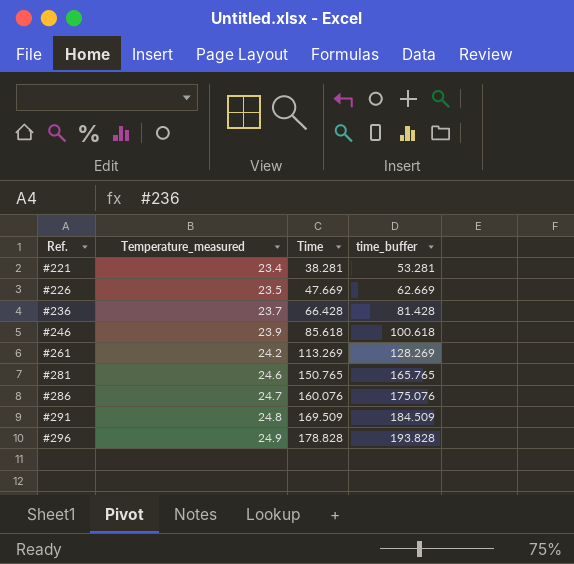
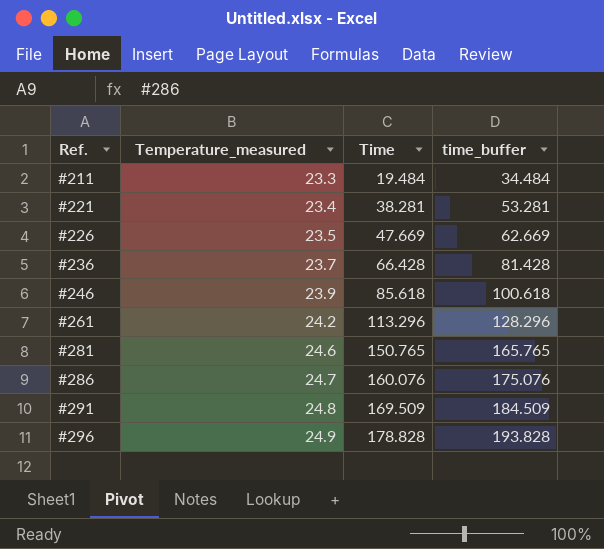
row #211: none -> 23.3 | 19.484 | 34.484
#261 | Time: 113.269 -> 113.296
#261 | time_buffer: 128.269 -> 128.296

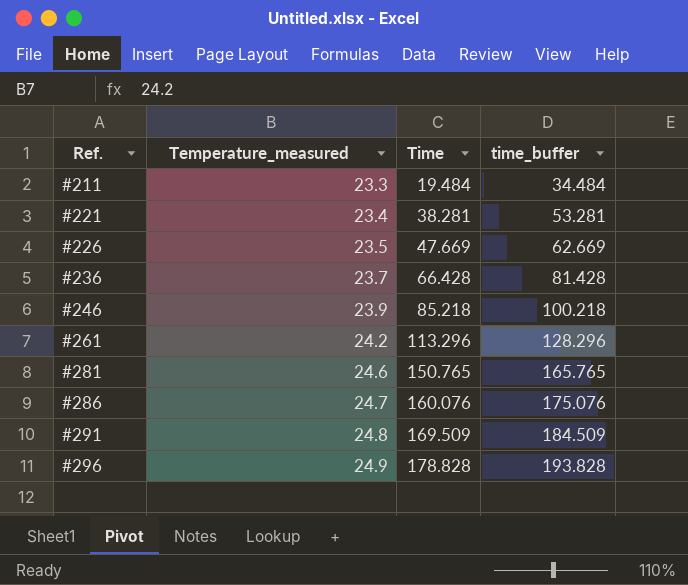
#246 | Time: 85.618 -> 85.218
#246 | time_buffer: 100.618 -> 100.218

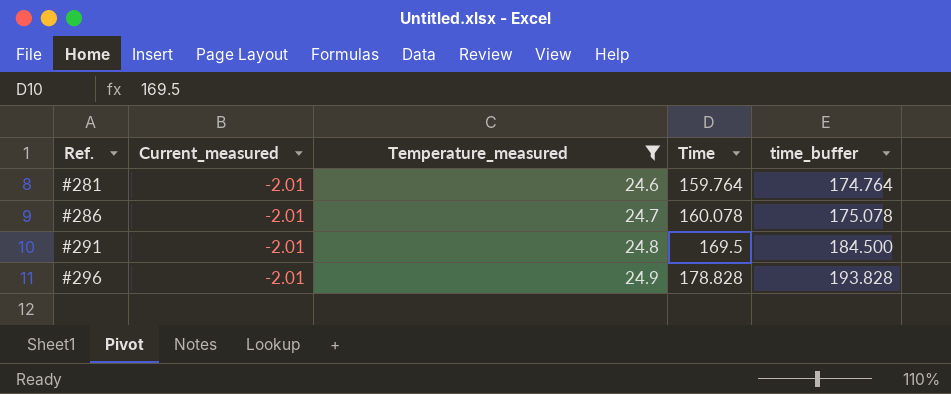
filter: none -> Temperature_measured >= 24.6
column Current_measured | position: none -> 2
#281 | Time: 150.765 -> 159.764
#281 | time_buffer: 165.765 -> 174.764
#286 | Time: 160.076 -> 160.078
#286 | time_buffer: 175.076 -> 175.078
#291 | Time: 169.509 -> 169.5
#291 | time_buffer: 184.509 -> 184.500

